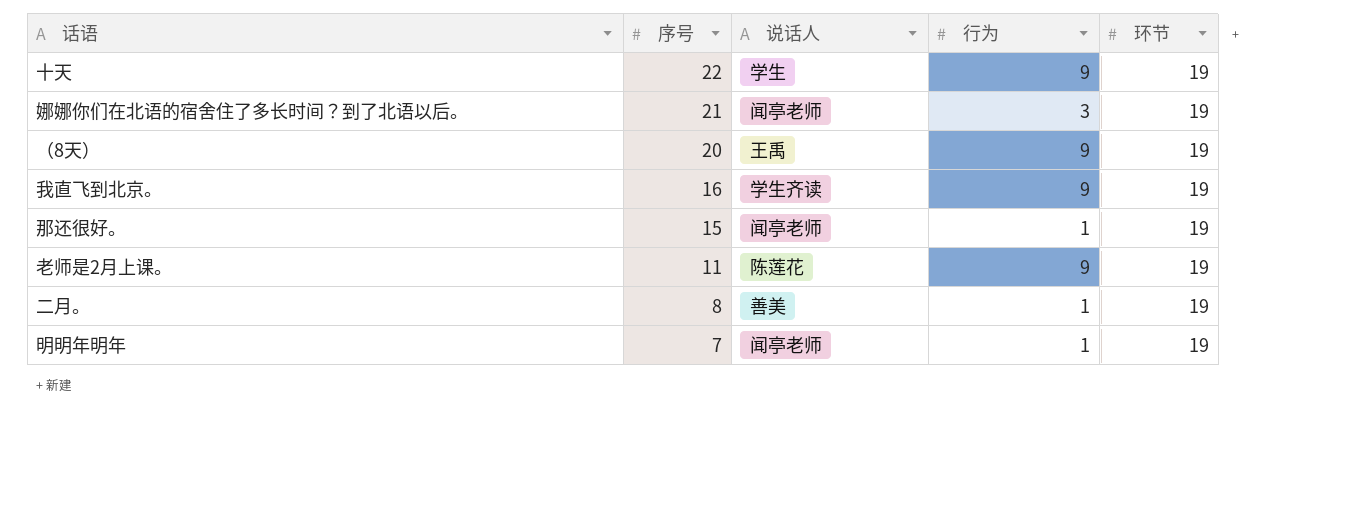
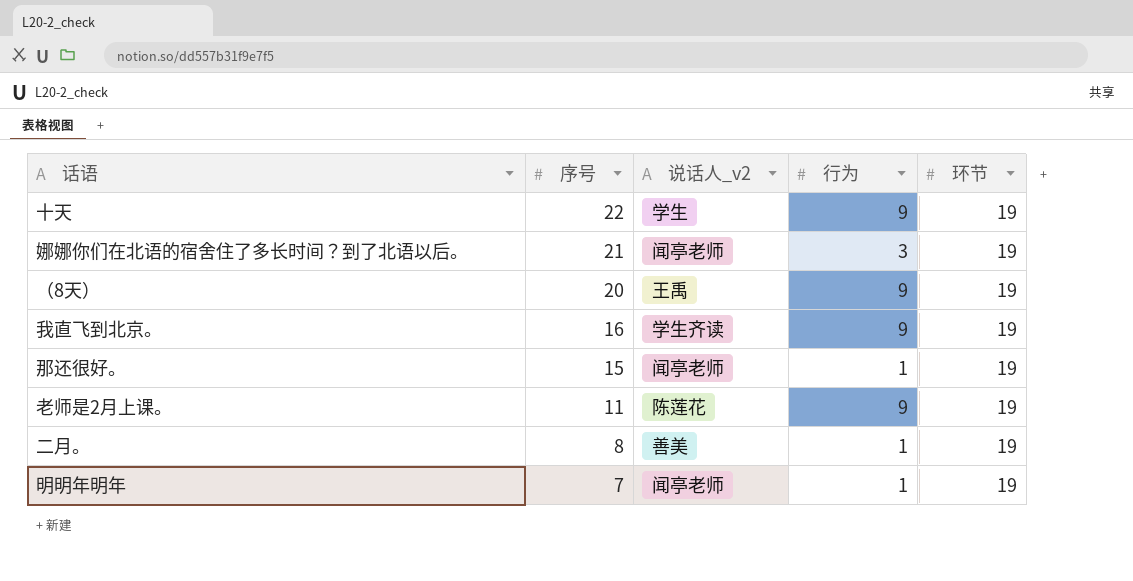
column name: 说话人 -> 说话人_v2

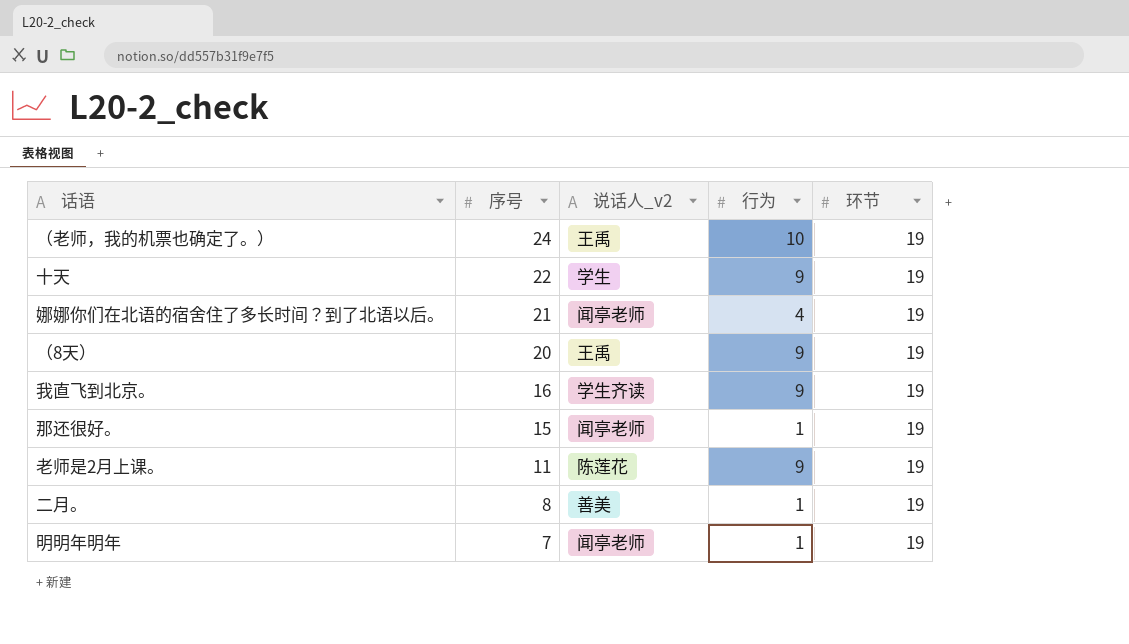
row （老师，我的机票也确定了。）: none -> 24 | 王禹 | 10 | 19
娜娜你们在北语的宿舍住了多长时间？到了北语以后。 | 行为: 3 -> 4

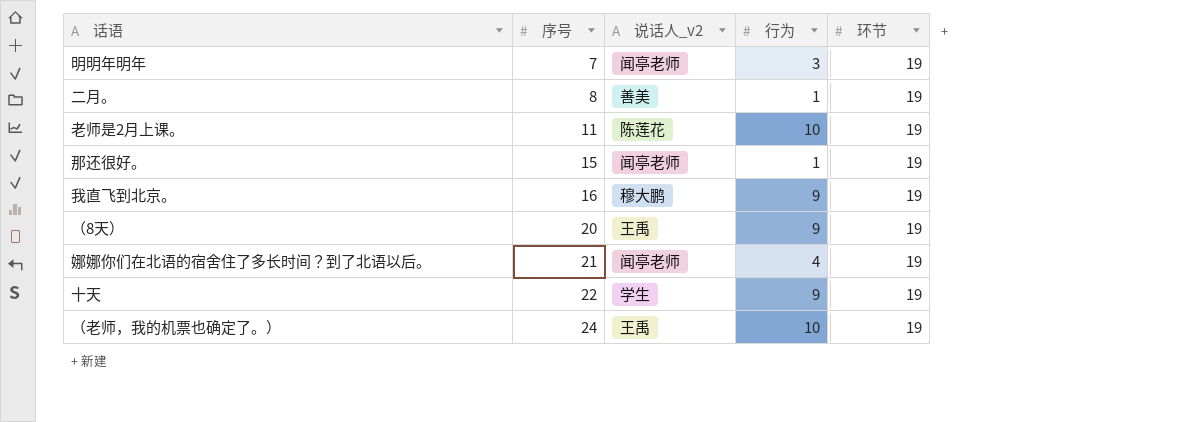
row order: 序号 descending -> 序号 ascending
明明年明年 | 行为: 1 -> 3
老师是2月上课。 | 行为: 9 -> 10
我直飞到北京。 | 说话人_v2: 学生齐读 -> 穆大鹏

